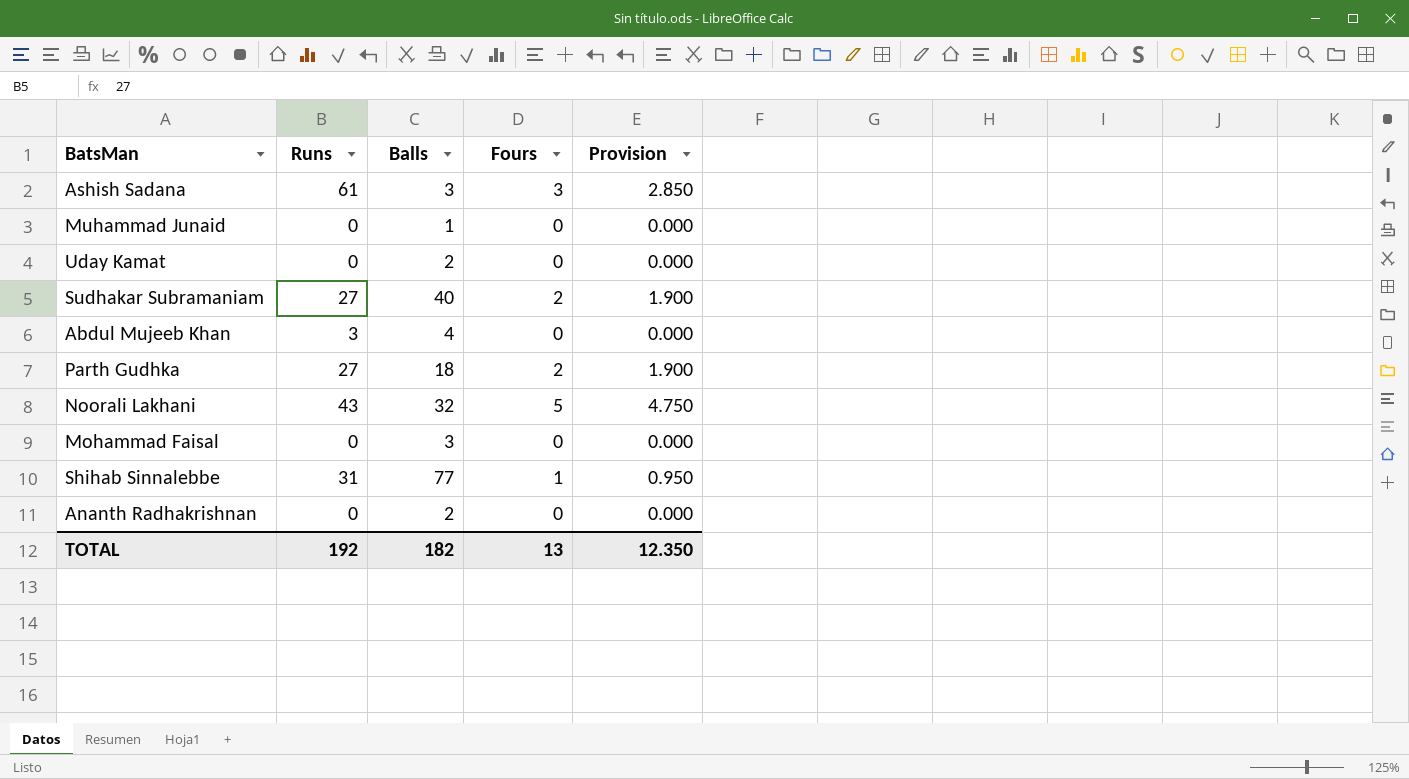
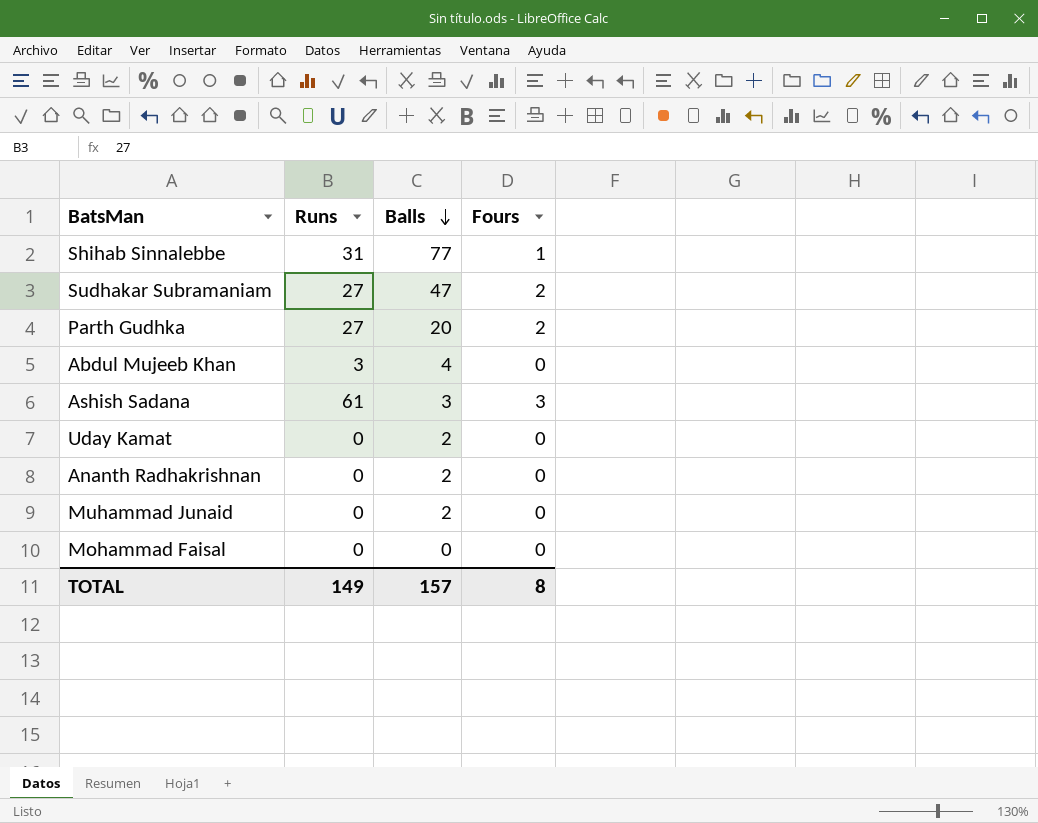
row order: none -> Balls descending
column Provision | formula: [Fours] * 0.95 -> none
row Noorali Lakhani: 43 | 32 | 5 | 4.750 -> none
Sudhakar Subramaniam | Balls: 40 -> 47
Parth Gudhka | Balls: 18 -> 20
Muhammad Junaid | Balls: 1 -> 2
Mohammad Faisal | Balls: 3 -> 0
TOTAL | Runs: 192 -> 149
TOTAL | Balls: 182 -> 157
TOTAL | Fours: 13 -> 8

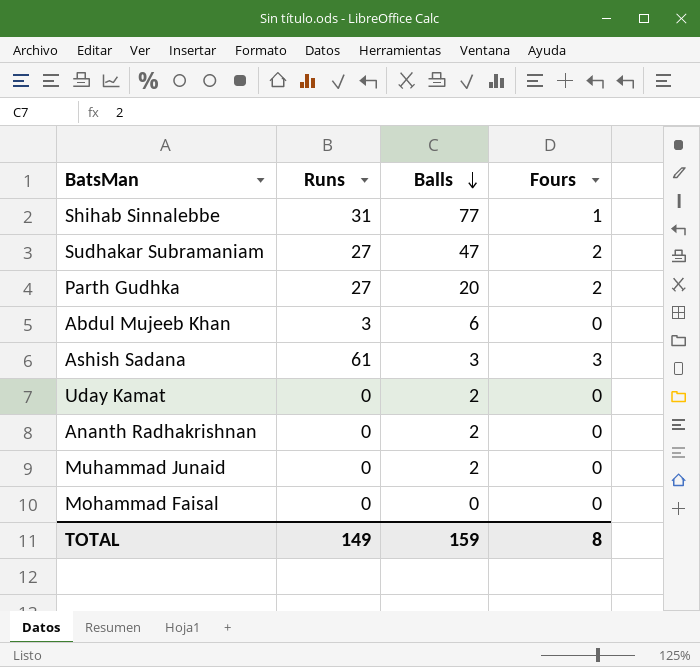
Abdul Mujeeb Khan | Balls: 4 -> 6
TOTAL | Balls: 157 -> 159

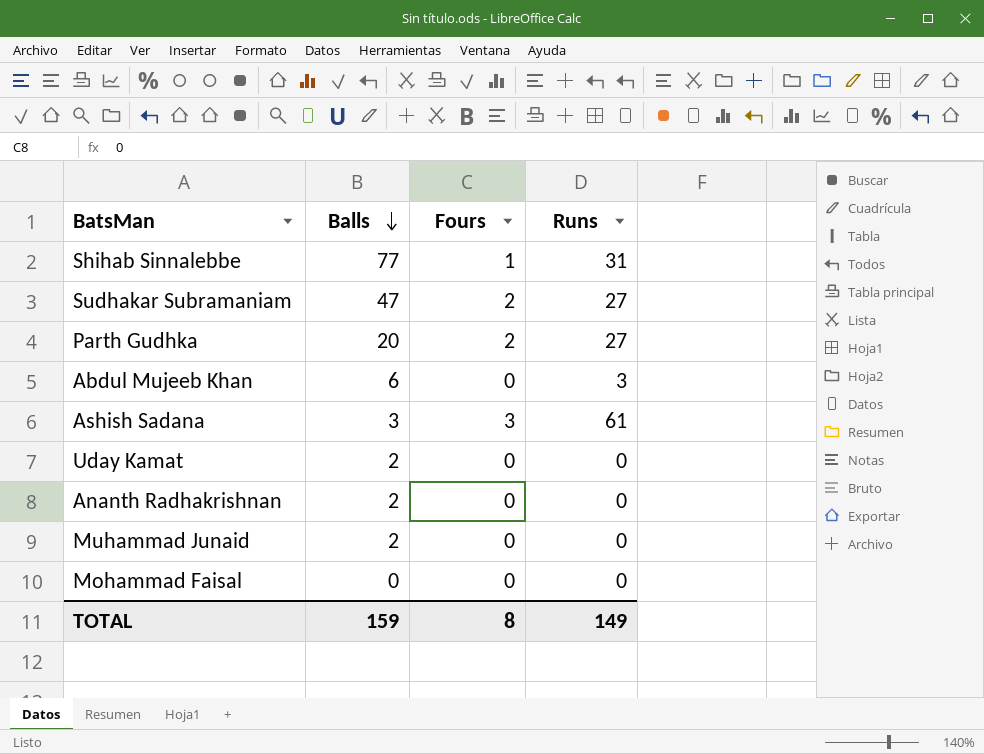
column Runs | position: 2 -> 4

